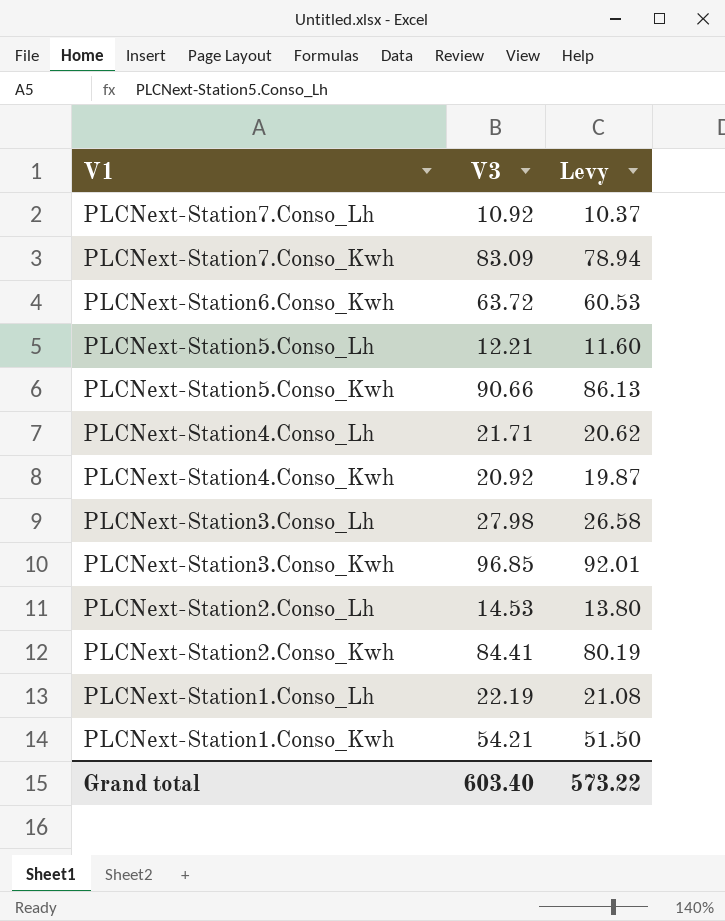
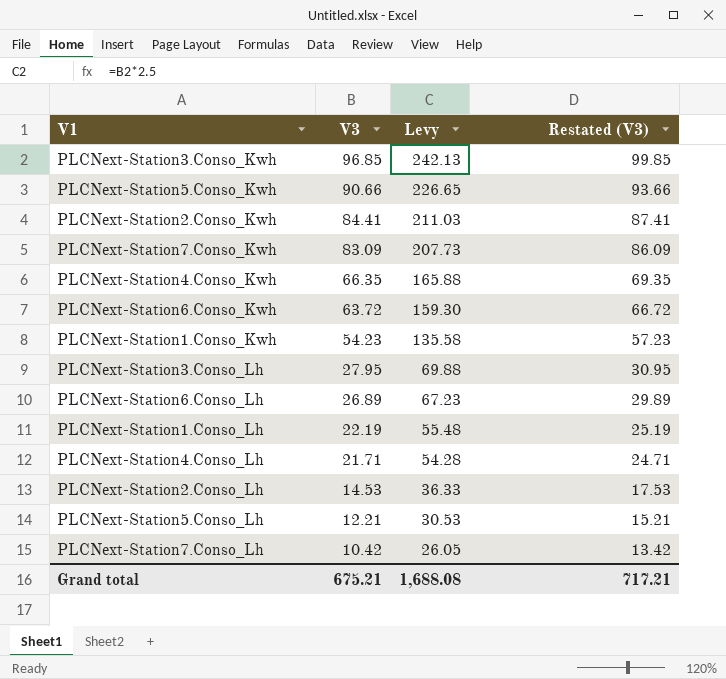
row order: V1 descending -> V3 descending
column Levy | formula: [V3] * 0.95 -> [V3] * 2.5
column Restated (V3) | formula: none -> [V3] + 3
PLCNext-Station4.Conso_Kwh | V3: 20.92 -> 66.35
PLCNext-Station1.Conso_Kwh | V3: 54.21 -> 54.23
PLCNext-Station3.Conso_Lh | V3: 27.98 -> 27.95
row PLCNext-Station6.Conso_Lh: none -> 26.89 | 67.23 | 29.89
PLCNext-Station7.Conso_Lh | V3: 10.92 -> 10.42
Grand total | V3: 603.40 -> 675.21
Grand total | Levy: 573.22 -> 1,688.08

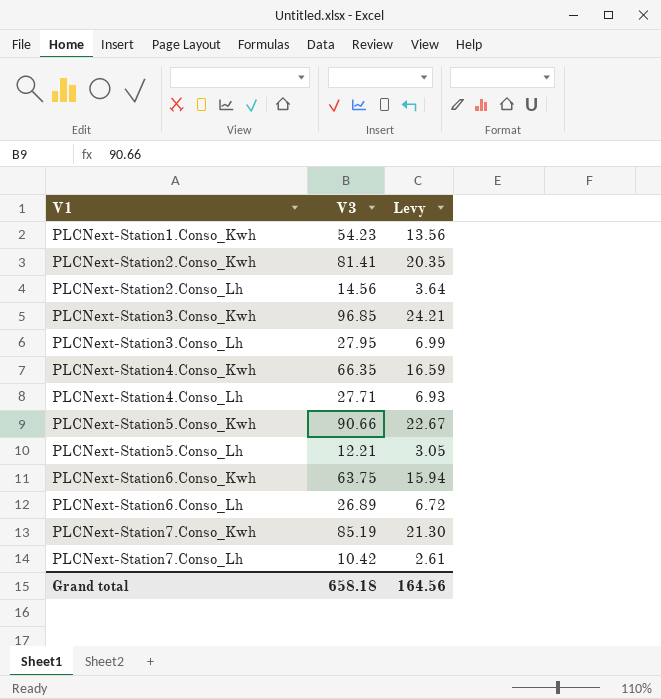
row order: V3 descending -> V1 ascending
column Restated (V3) | formula: [V3] + 3 -> none
column Levy | formula: [V3] * 2.5 -> [V3] * 0.25
row PLCNext-Station1.Conso_Lh: 22.19 | 55.48 | 25.19 -> none
PLCNext-Station2.Conso_Kwh | V3: 84.41 -> 81.41
PLCNext-Station2.Conso_Lh | V3: 14.53 -> 14.56
PLCNext-Station4.Conso_Lh | V3: 21.71 -> 27.71
PLCNext-Station6.Conso_Kwh | V3: 63.72 -> 63.75
PLCNext-Station7.Conso_Kwh | V3: 83.09 -> 85.19
Grand total | V3: 675.21 -> 658.18
Grand total | Levy: 1,688.08 -> 164.56

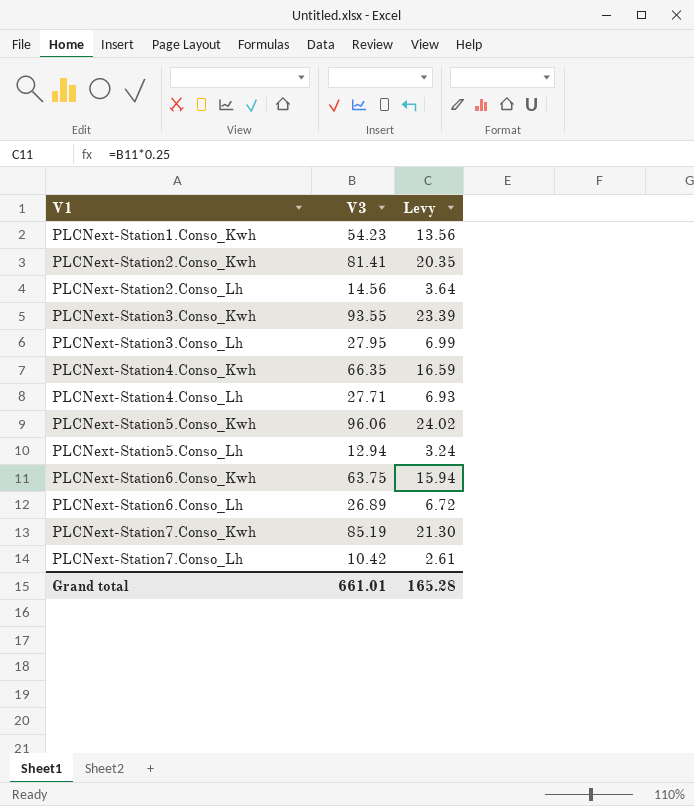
PLCNext-Station3.Conso_Kwh | V3: 96.85 -> 93.55
PLCNext-Station3.Conso_Kwh | Levy: 24.21 -> 23.39
PLCNext-Station5.Conso_Kwh | V3: 90.66 -> 96.06
PLCNext-Station5.Conso_Kwh | Levy: 22.67 -> 24.02
PLCNext-Station5.Conso_Lh | V3: 12.21 -> 12.94
PLCNext-Station5.Conso_Lh | Levy: 3.05 -> 3.24
Grand total | V3: 658.18 -> 661.01
Grand total | Levy: 164.56 -> 165.28

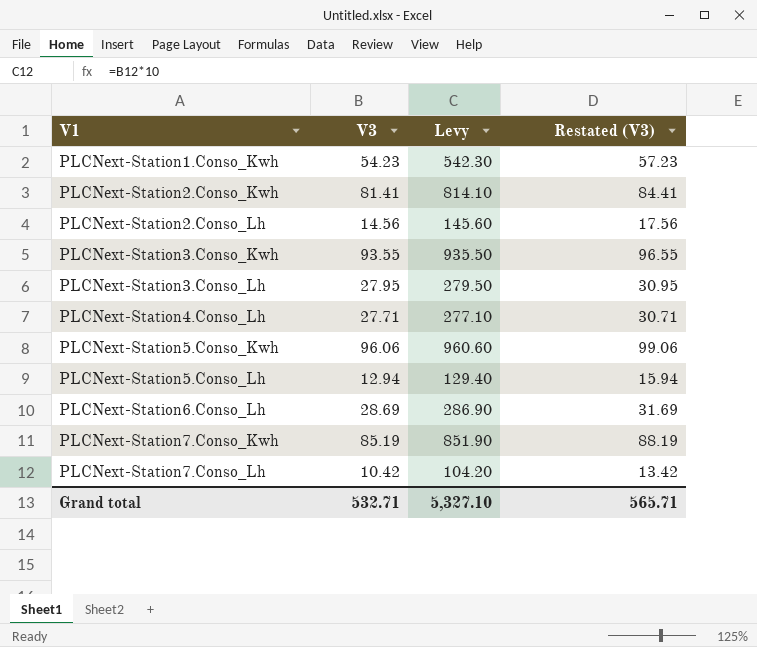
column Levy | formula: [V3] * 0.25 -> [V3] * 10
column Restated (V3) | formula: none -> [V3] + 3
row PLCNext-Station4.Conso_Kwh: 66.35 | 16.59 -> none
row PLCNext-Station6.Conso_Kwh: 63.75 | 15.94 -> none
PLCNext-Station6.Conso_Lh | V3: 26.89 -> 28.69
Grand total | V3: 661.01 -> 532.71
Grand total | Levy: 165.28 -> 5,327.10

